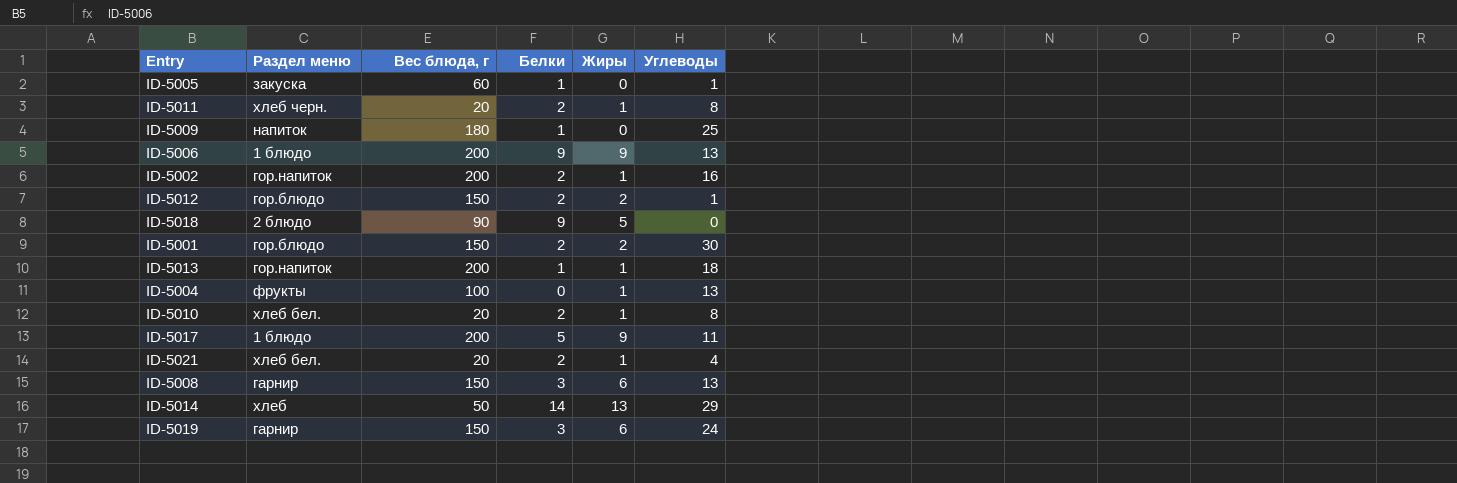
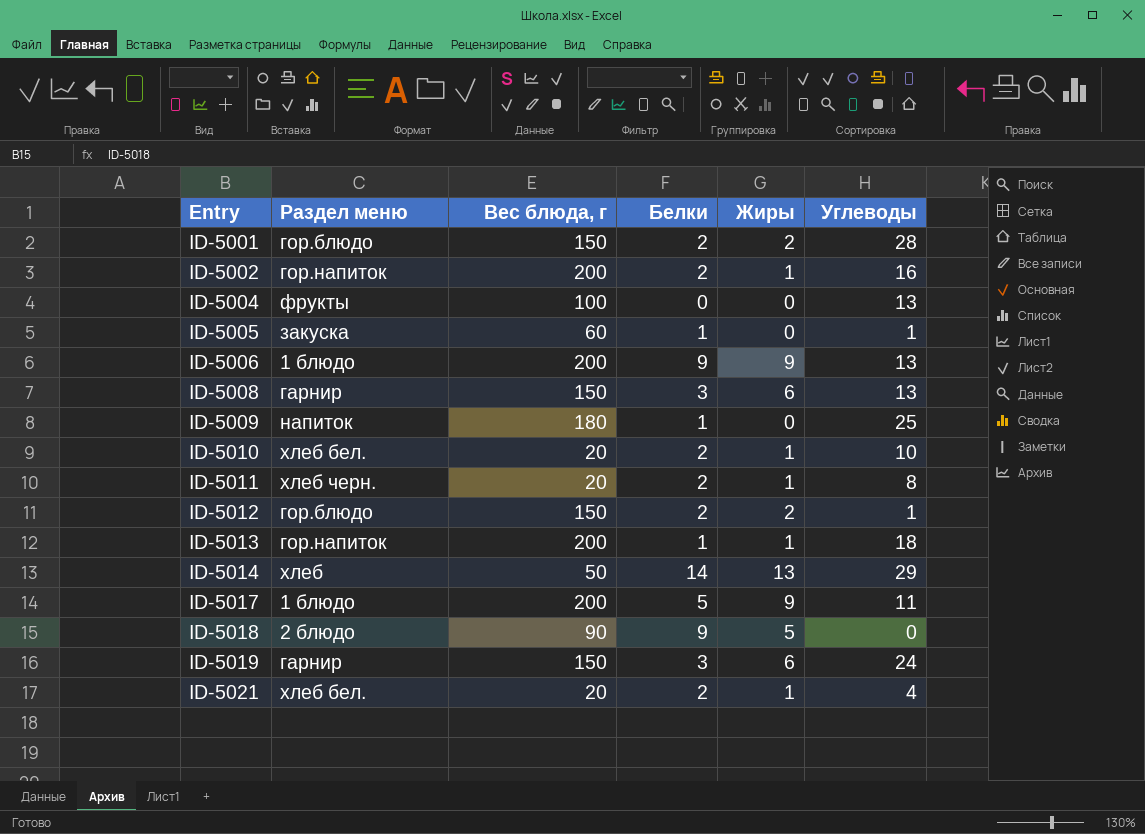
row order: none -> Entry ascending
ID-5001 | Углеводы: 30 -> 28
ID-5004 | Жиры: 1 -> 0
ID-5010 | Углеводы: 8 -> 10

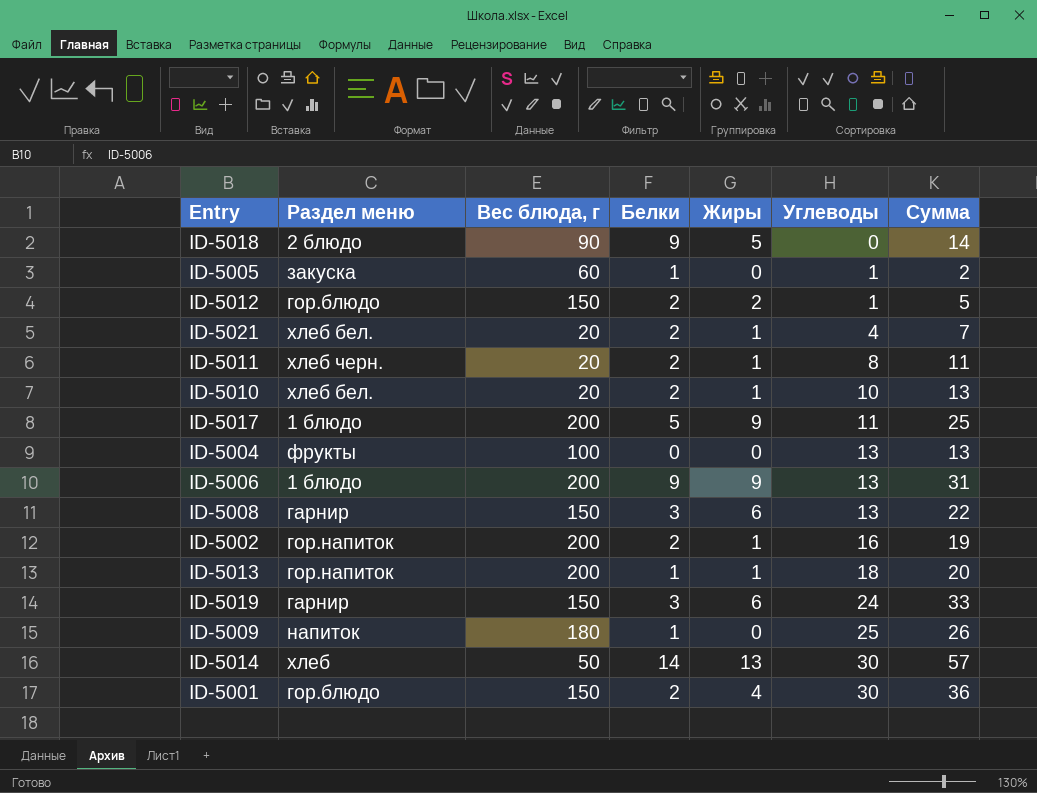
row order: Entry ascending -> Углеводы ascending
column Сумма | formula: none -> [Белки] + [Жиры] + [Углеводы]
ID-5014 | Углеводы: 29 -> 30
ID-5001 | Жиры: 2 -> 4
ID-5001 | Углеводы: 28 -> 30

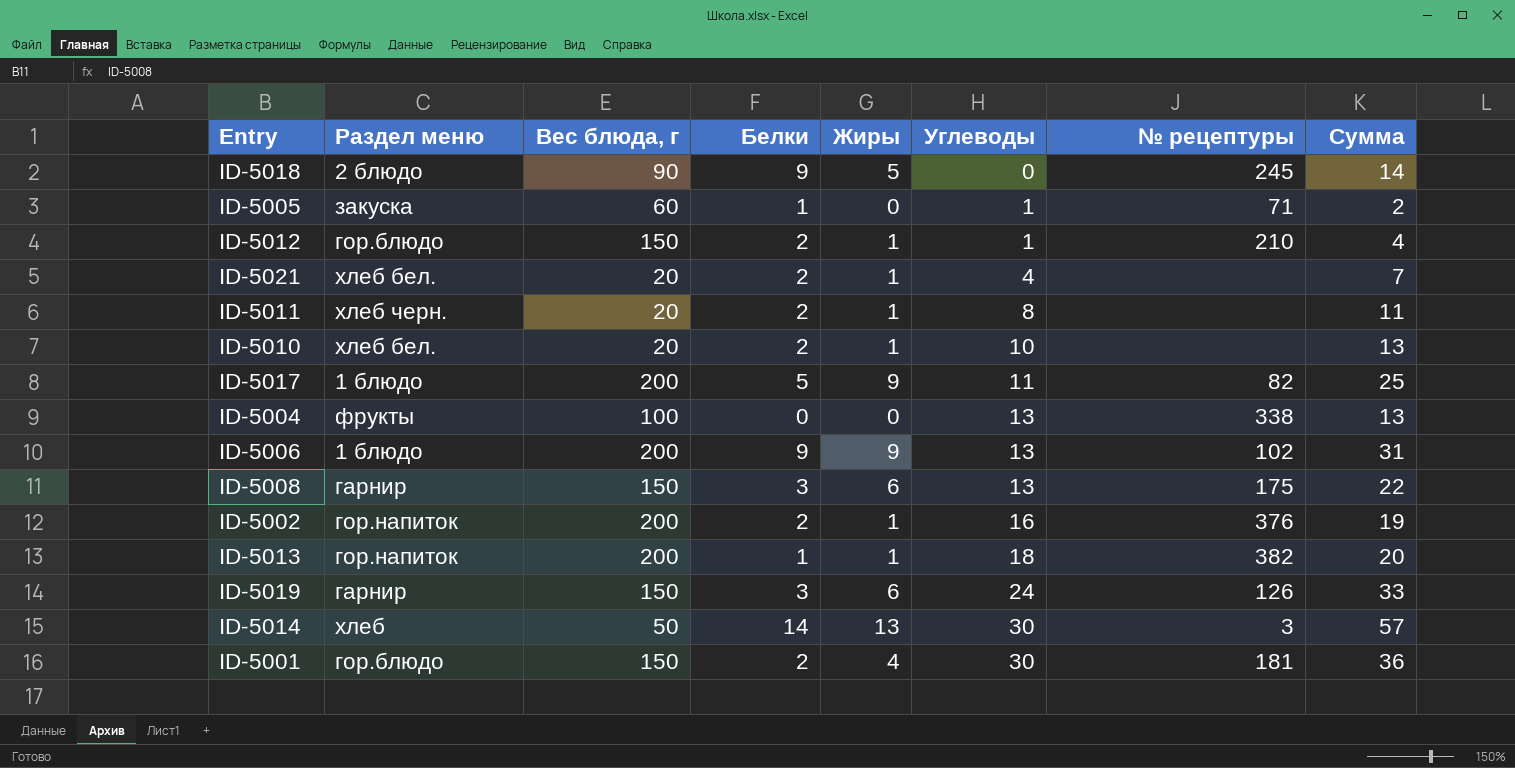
column № рецептуры | position: none -> 7
row ID-5009: напиток | 180 | 1 | 0 | 25 | 26 -> none
ID-5012 | Жиры: 2 -> 1
ID-5012 | Сумма: 5 -> 4

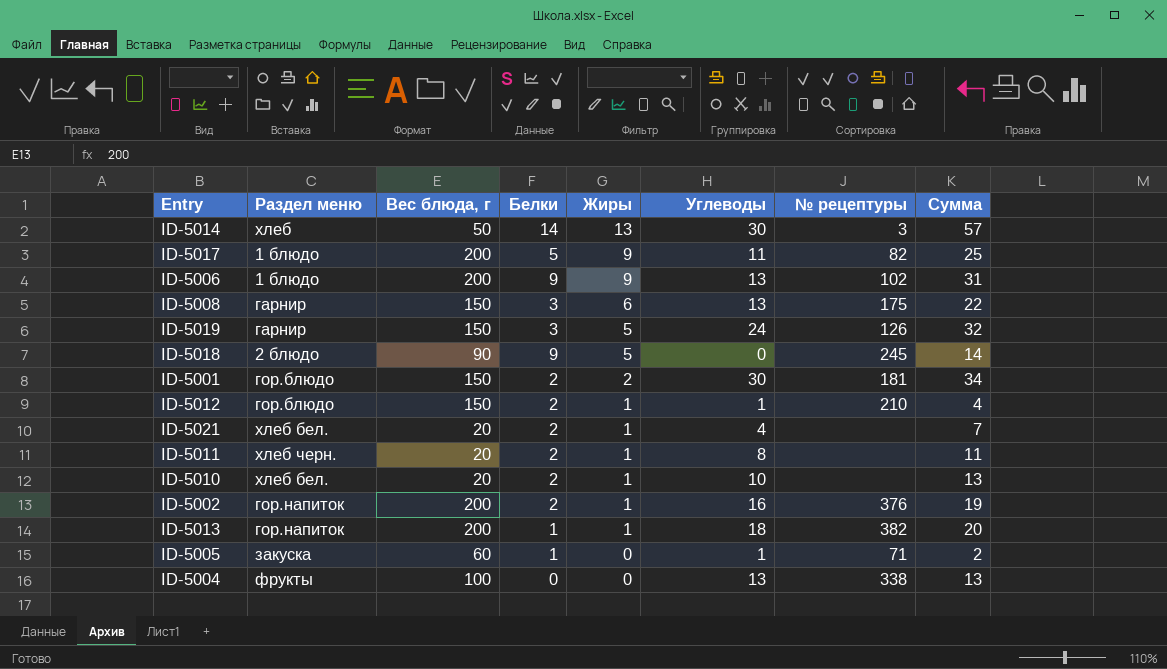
row order: Углеводы ascending -> Жиры descending
ID-5019 | Жиры: 6 -> 5
ID-5019 | Сумма: 33 -> 32
ID-5001 | Жиры: 4 -> 2
ID-5001 | Сумма: 36 -> 34

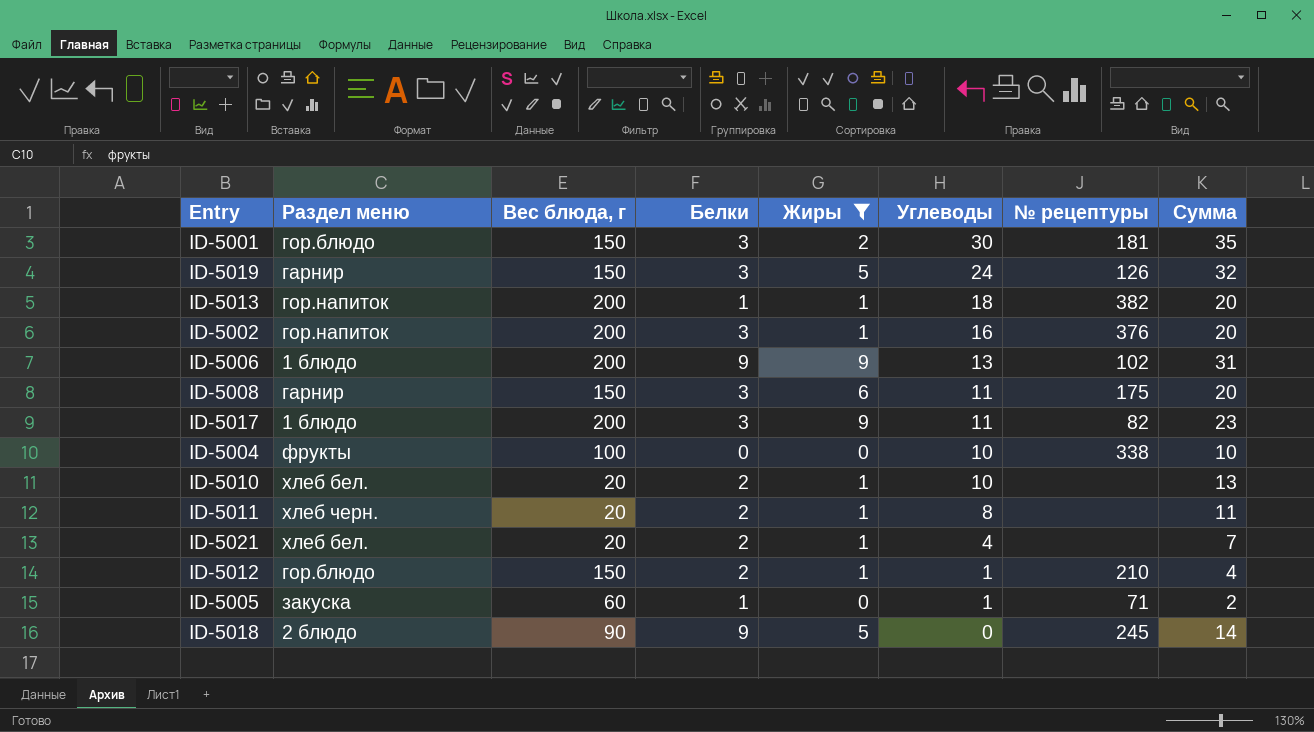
filter: none -> Жиры != 13
row order: Жиры descending -> Углеводы descending
ID-5001 | Белки: 2 -> 3
ID-5001 | Сумма: 34 -> 35
ID-5002 | Белки: 2 -> 3
ID-5002 | Сумма: 19 -> 20
ID-5008 | Углеводы: 13 -> 11
ID-5008 | Сумма: 22 -> 20
ID-5017 | Белки: 5 -> 3
ID-5017 | Сумма: 25 -> 23
ID-5004 | Углеводы: 13 -> 10
ID-5004 | Сумма: 13 -> 10

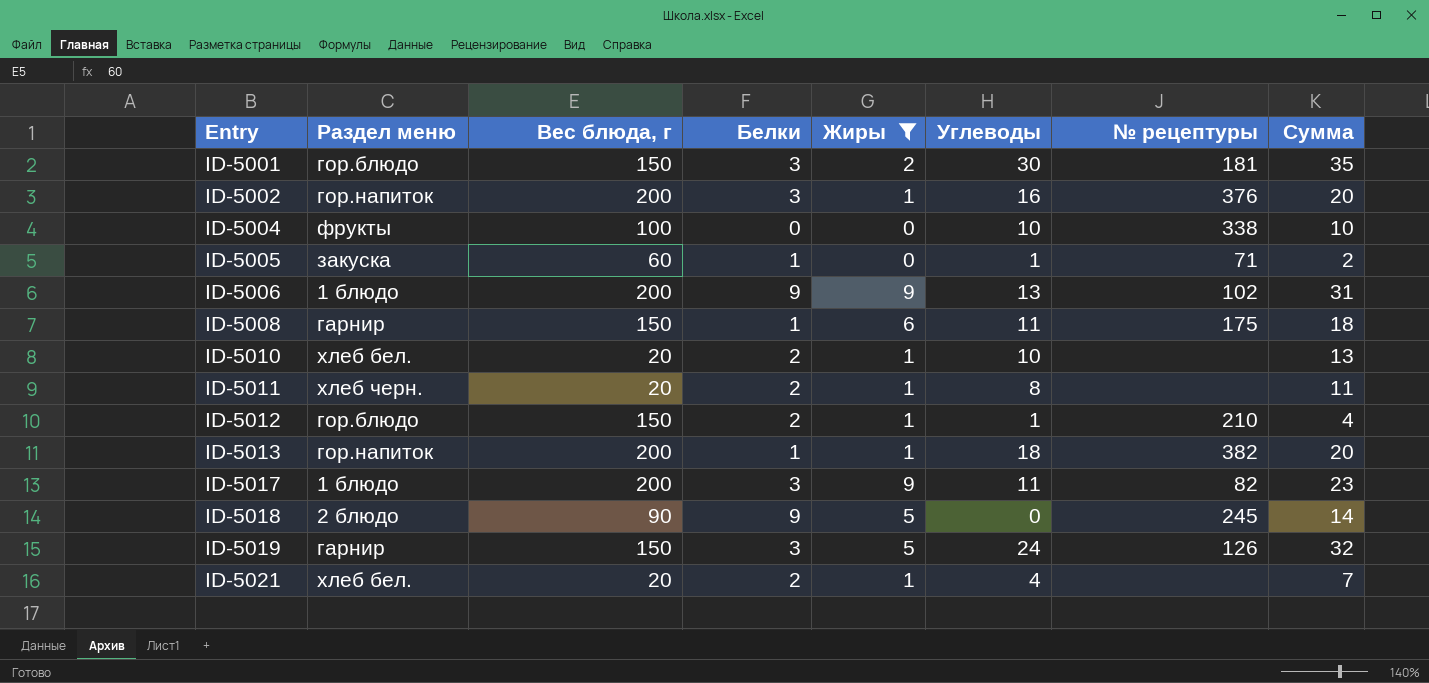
row order: Углеводы descending -> Entry ascending
ID-5008 | Белки: 3 -> 1
ID-5008 | Сумма: 20 -> 18

